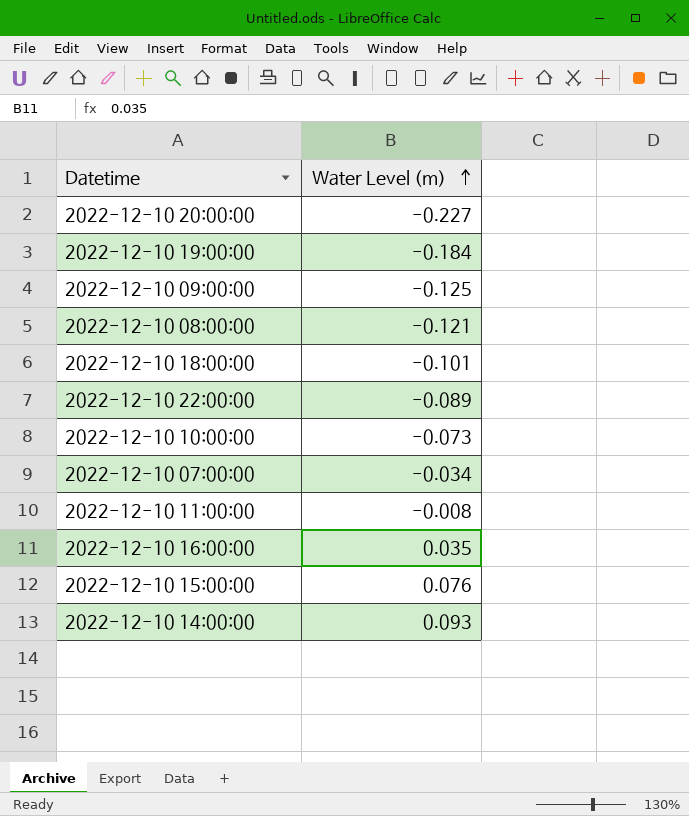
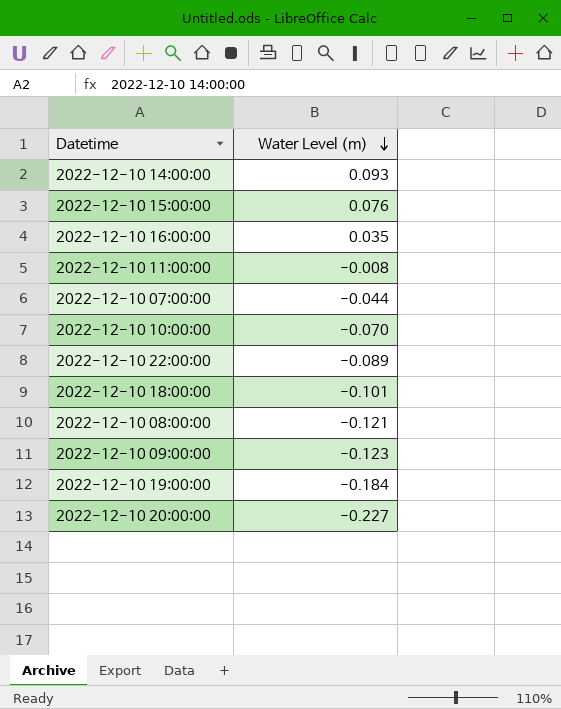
row order: Water Level (m) ascending -> Water Level (m) descending
2022-12-10 07:00:00 | Water Level (m): -0.034 -> -0.044
2022-12-10 10:00:00 | Water Level (m): -0.073 -> -0.070
2022-12-10 09:00:00 | Water Level (m): -0.125 -> -0.123

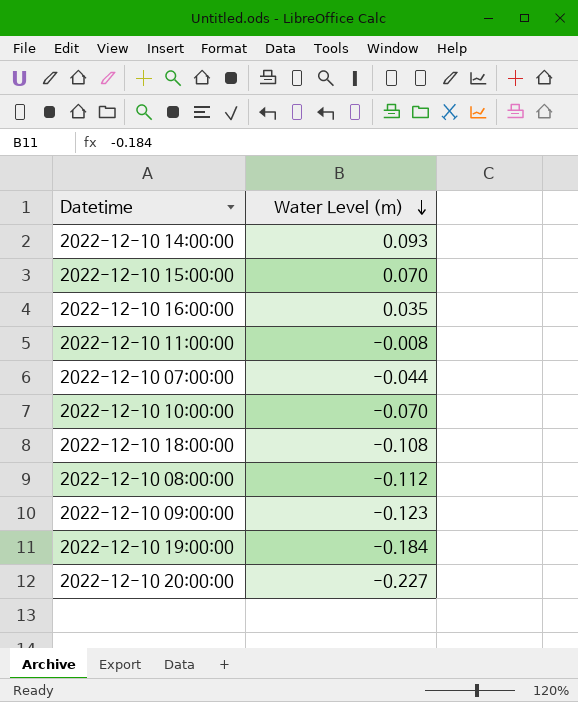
row 2022-12-10 22:00:00: -0.089 -> none
2022-12-10 15:00:00 | Water Level (m): 0.076 -> 0.070
2022-12-10 18:00:00 | Water Level (m): -0.101 -> -0.108
2022-12-10 08:00:00 | Water Level (m): -0.121 -> -0.112

